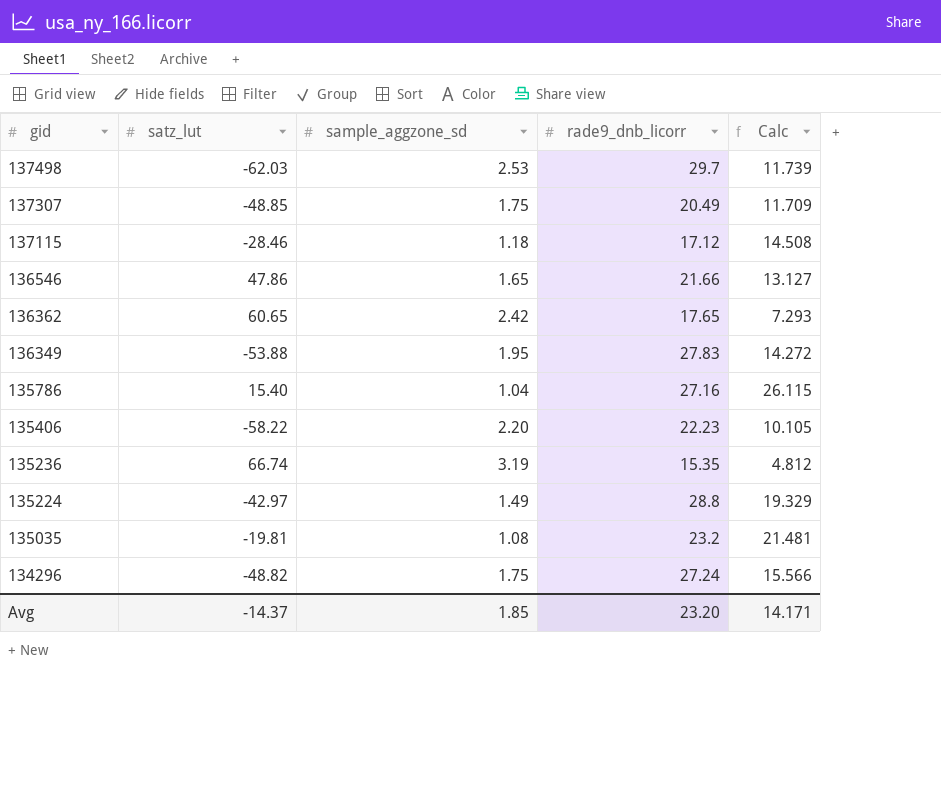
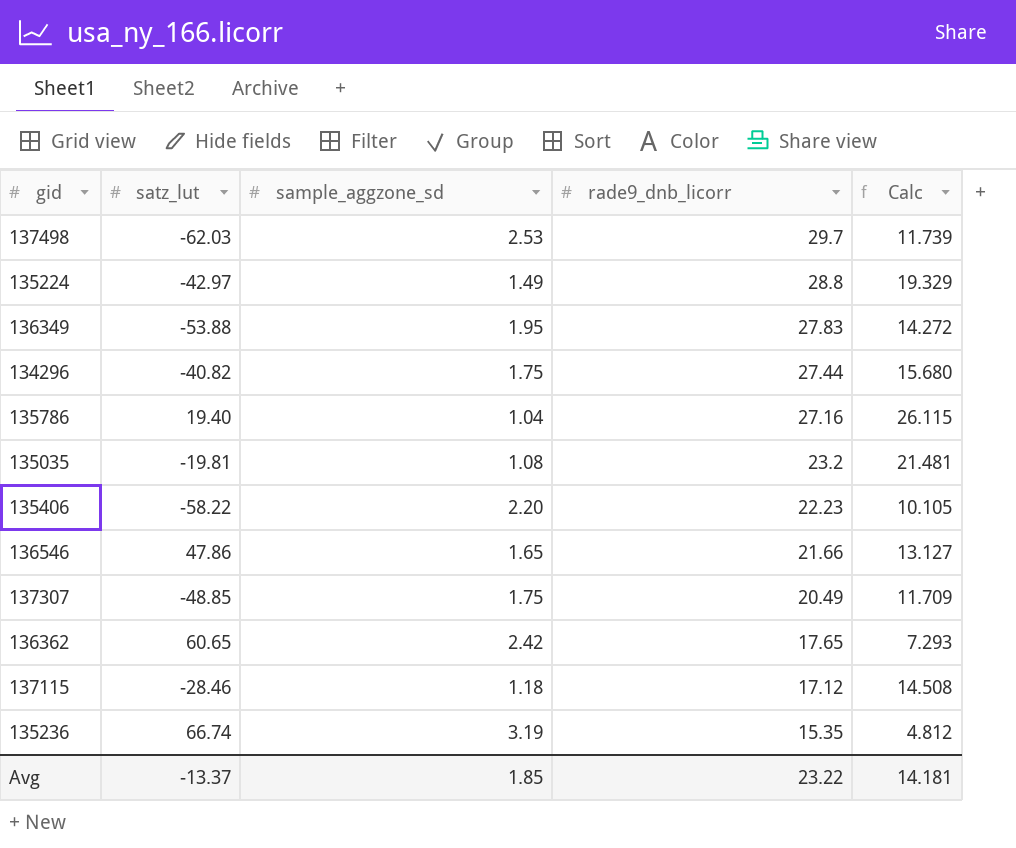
row order: gid descending -> rade9_dnb_licorr descending
134296 | satz_lut: -48.82 -> -40.82
134296 | rade9_dnb_licorr: 27.24 -> 27.44
134296 | Calc: 15.566 -> 15.680
135786 | satz_lut: 15.40 -> 19.40
Avg | satz_lut: -14.37 -> -13.37
Avg | rade9_dnb_licorr: 23.20 -> 23.22
Avg | Calc: 14.171 -> 14.181

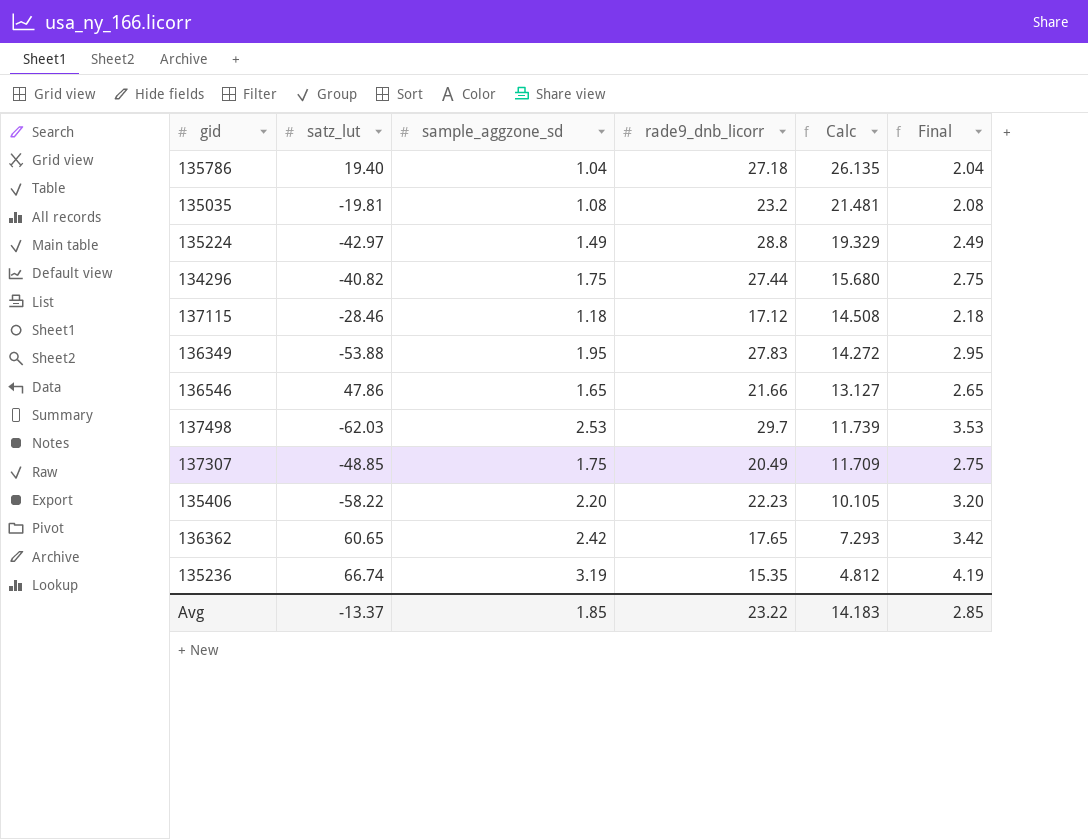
row order: rade9_dnb_licorr descending -> Calc descending
column Final | formula: none -> [sample_aggzone_sd] + 1
135786 | rade9_dnb_licorr: 27.16 -> 27.18
135786 | Calc: 26.115 -> 26.135
Avg | Calc: 14.181 -> 14.183

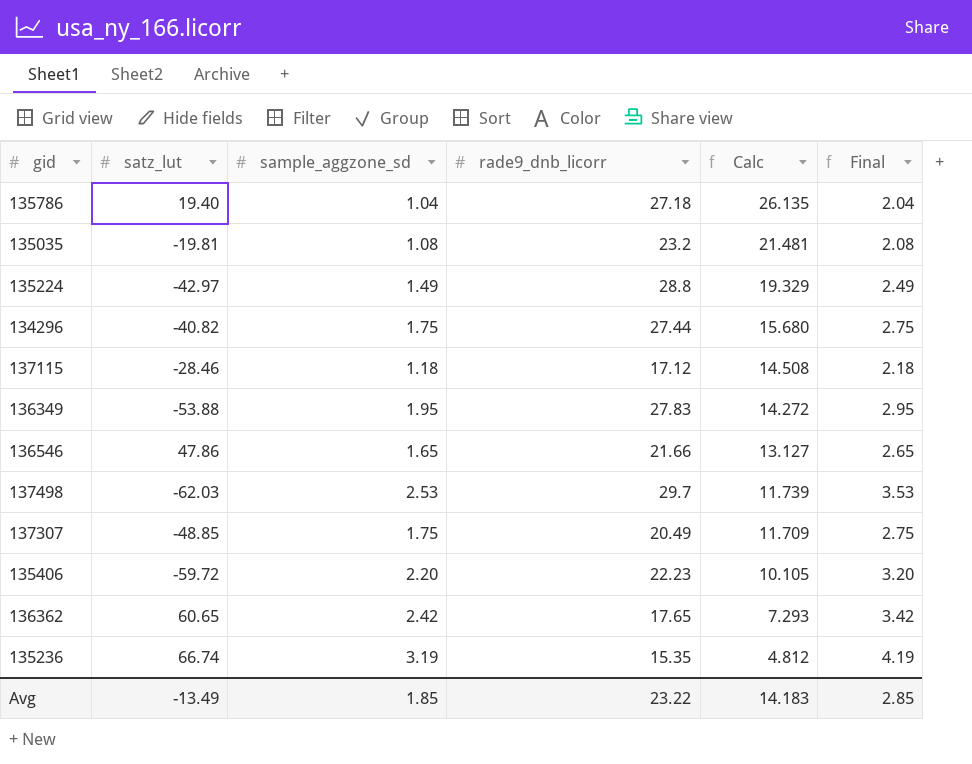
135406 | satz_lut: -58.22 -> -59.72
Avg | satz_lut: -13.37 -> -13.49

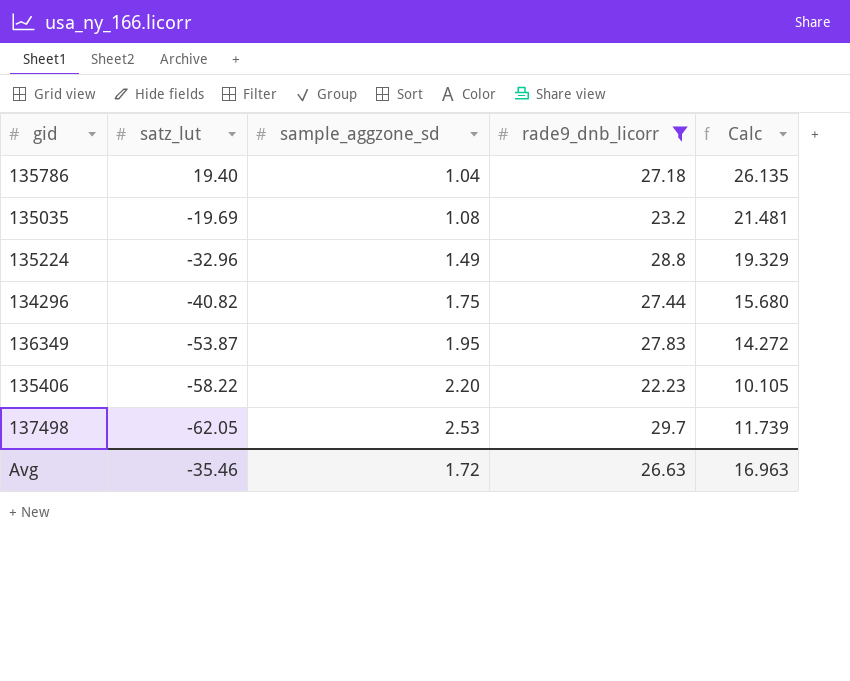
filter: none -> rade9_dnb_licorr >= 22.23
row order: Calc descending -> satz_lut descending
column Final | formula: [sample_aggzone_sd] + 1 -> none
135035 | satz_lut: -19.81 -> -19.69
135224 | satz_lut: -42.97 -> -32.96
136349 | satz_lut: -53.88 -> -53.87
135406 | satz_lut: -59.72 -> -58.22
137498 | satz_lut: -62.03 -> -62.05
Avg | satz_lut: -13.49 -> -35.46
Avg | sample_aggzone_sd: 1.85 -> 1.72
Avg | rade9_dnb_licorr: 23.22 -> 26.63
Avg | Calc: 14.183 -> 16.963

